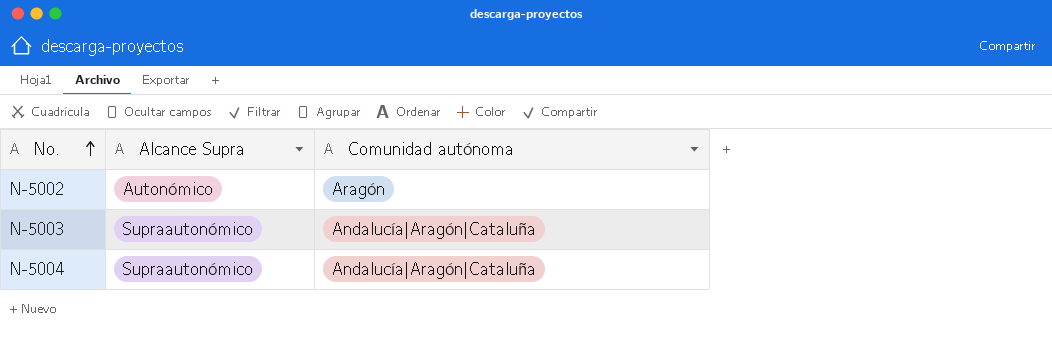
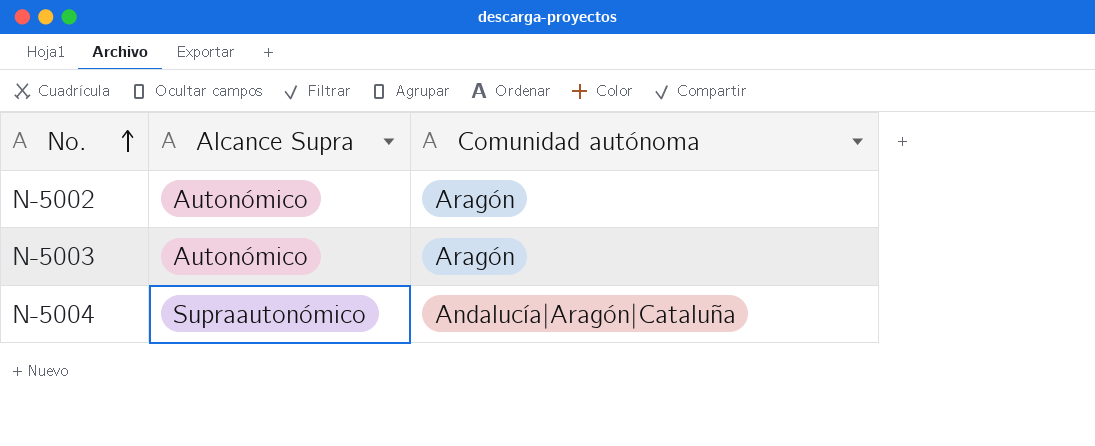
N-5003 | Alcance Supra: Supraautonómico -> Autonómico
N-5003 | Comunidad autónoma: Andalucía|Aragón|Cataluña -> Aragón

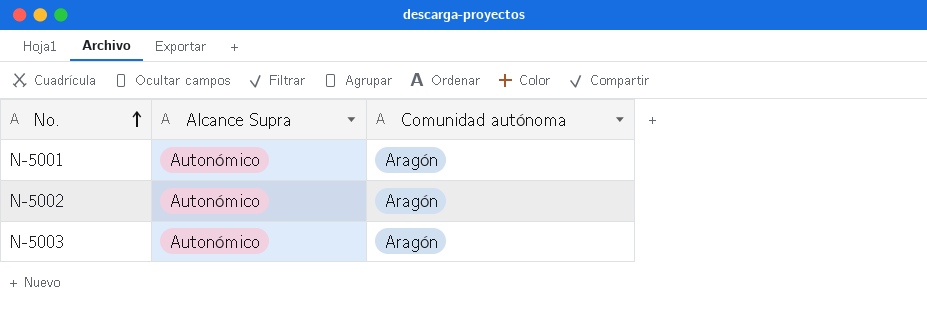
row N-5004: Supraautonómico | Andalucía|Aragón|Cataluña -> none
row N-5001: none -> Autonómico | Aragón

